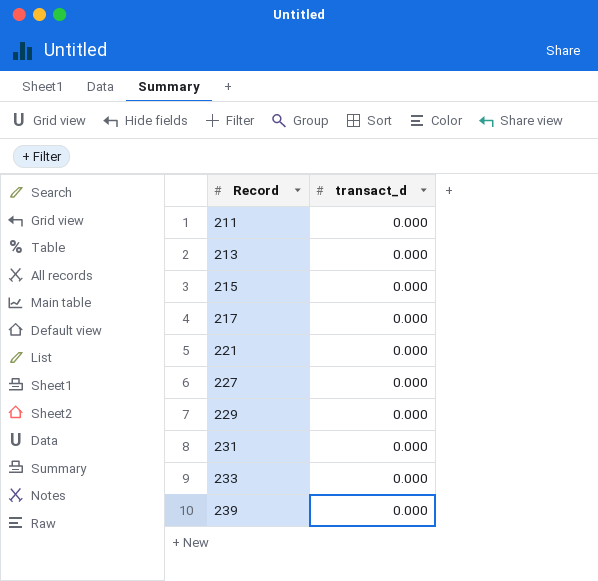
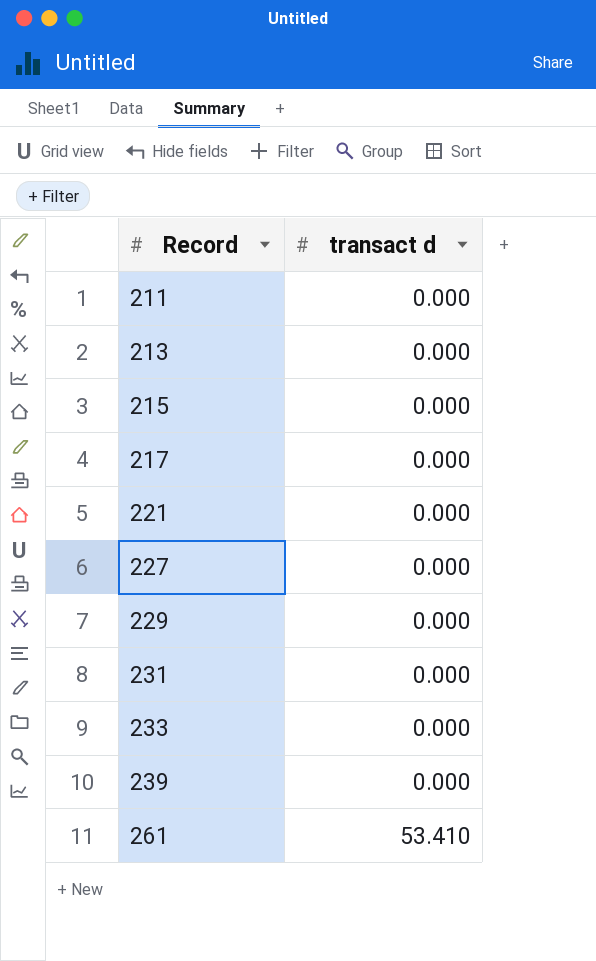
column name: transact_d -> transact d
row 261: none -> 53.410

